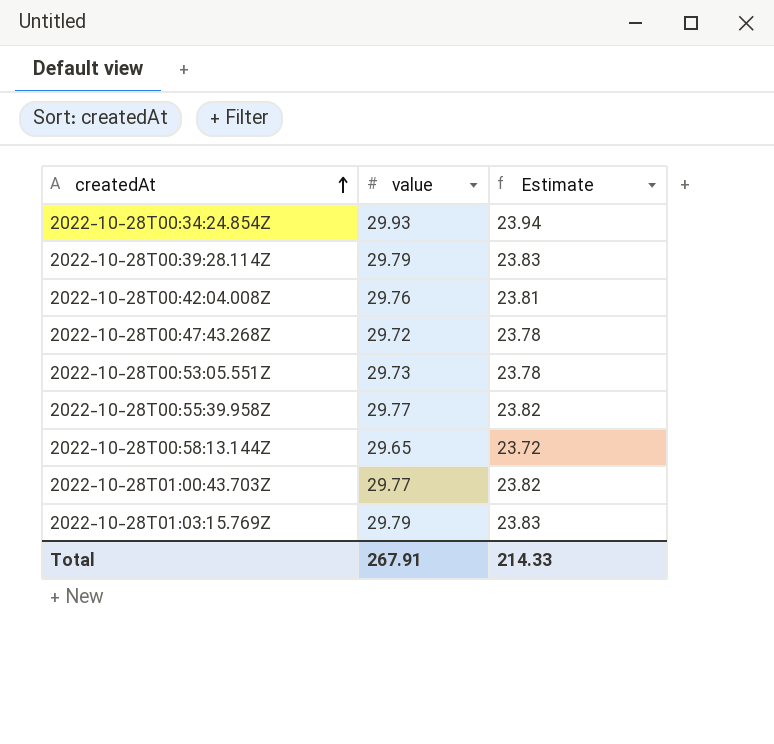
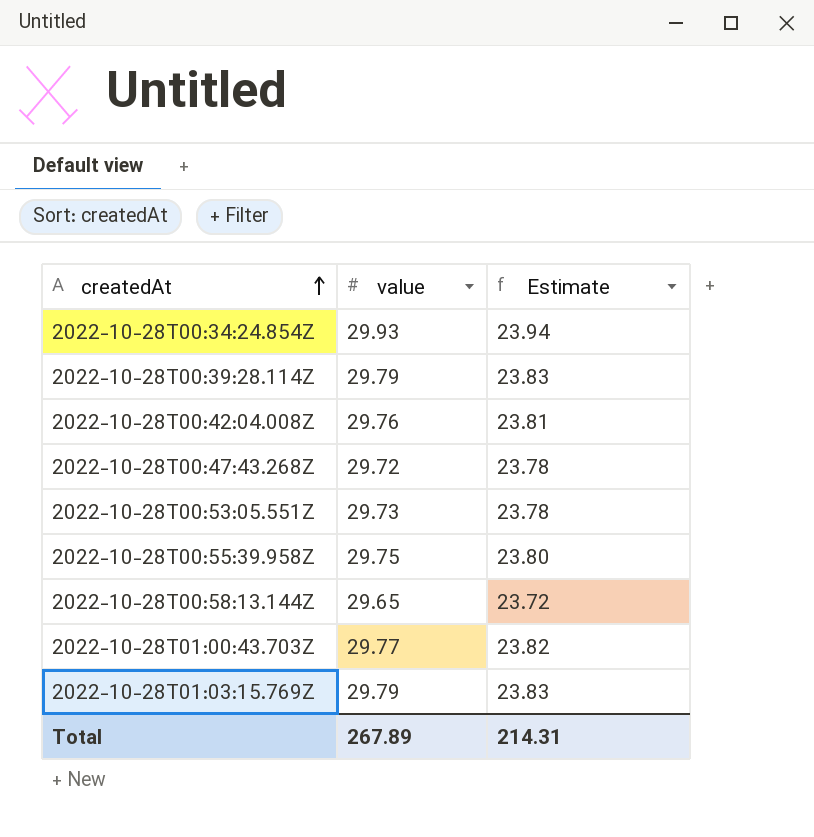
2022-10-28T00:55:39.958Z | value: 29.77 -> 29.75
2022-10-28T00:55:39.958Z | Estimate: 23.82 -> 23.80
Total | value: 267.91 -> 267.89
Total | Estimate: 214.33 -> 214.31

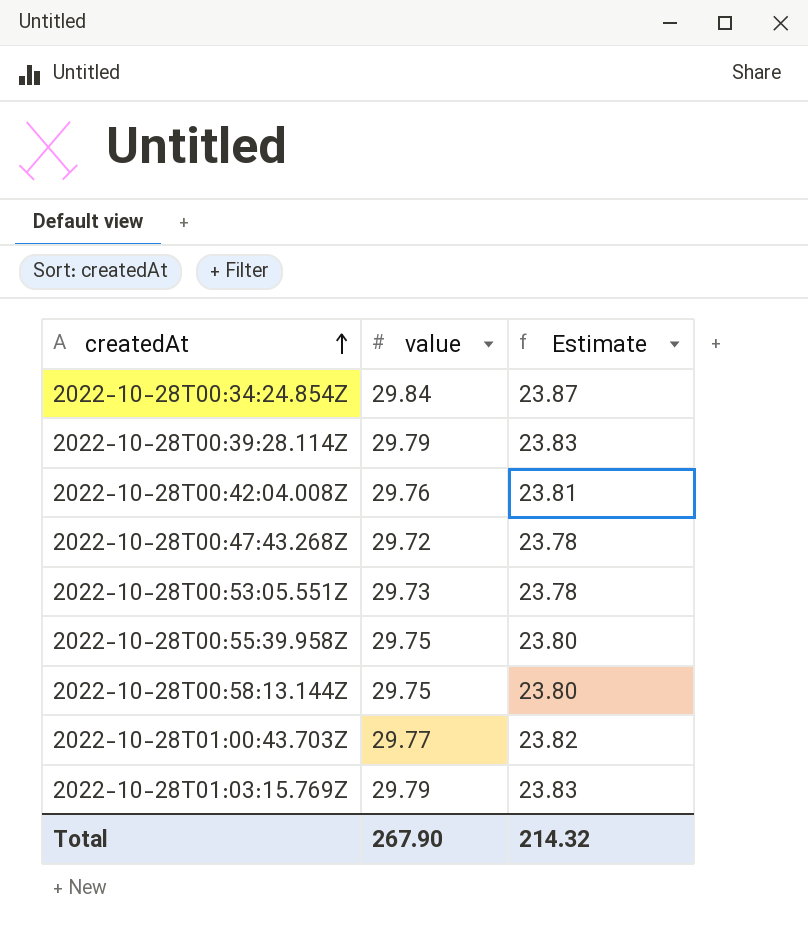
2022-10-28T00:34:24.854Z | value: 29.93 -> 29.84
2022-10-28T00:34:24.854Z | Estimate: 23.94 -> 23.87
2022-10-28T00:58:13.144Z | value: 29.65 -> 29.75
2022-10-28T00:58:13.144Z | Estimate: 23.72 -> 23.80
Total | value: 267.89 -> 267.90
Total | Estimate: 214.31 -> 214.32

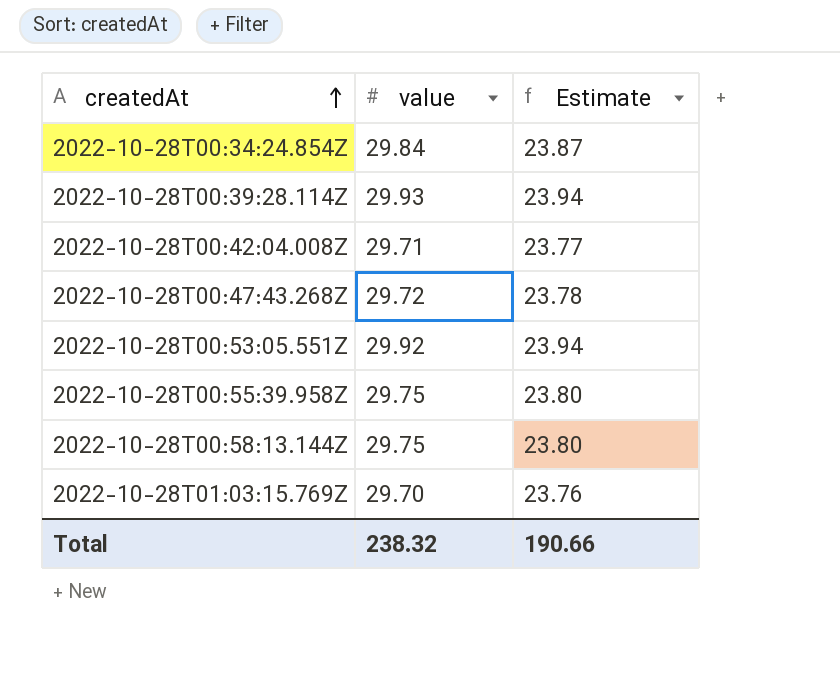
row 2022-10-28T01:00:43.703Z: 29.77 | 23.82 -> none
2022-10-28T00:39:28.114Z | value: 29.79 -> 29.93
2022-10-28T00:39:28.114Z | Estimate: 23.83 -> 23.94
2022-10-28T00:42:04.008Z | value: 29.76 -> 29.71
2022-10-28T00:42:04.008Z | Estimate: 23.81 -> 23.77
2022-10-28T00:53:05.551Z | value: 29.73 -> 29.92
2022-10-28T00:53:05.551Z | Estimate: 23.78 -> 23.94
2022-10-28T01:03:15.769Z | value: 29.79 -> 29.70
2022-10-28T01:03:15.769Z | Estimate: 23.83 -> 23.76
Total | value: 267.90 -> 238.32
Total | Estimate: 214.32 -> 190.66

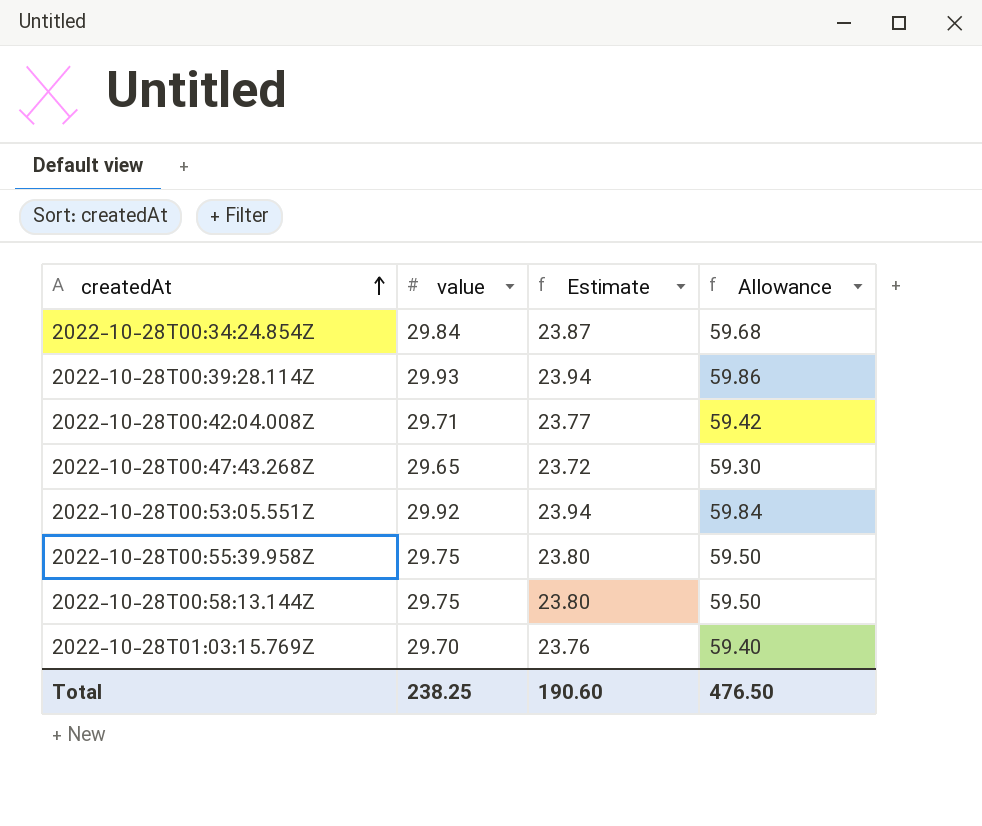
column Allowance | formula: none -> [value] * 2
2022-10-28T00:47:43.268Z | value: 29.72 -> 29.65
2022-10-28T00:47:43.268Z | Estimate: 23.78 -> 23.72
Total | value: 238.32 -> 238.25
Total | Estimate: 190.66 -> 190.60

